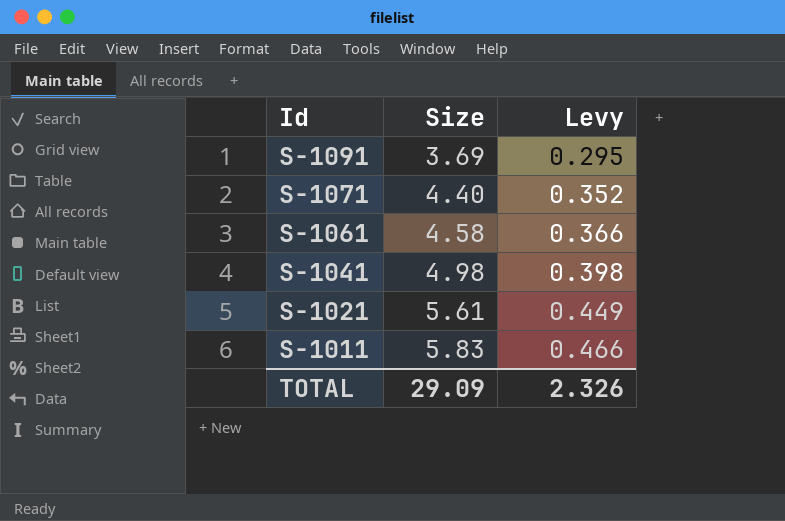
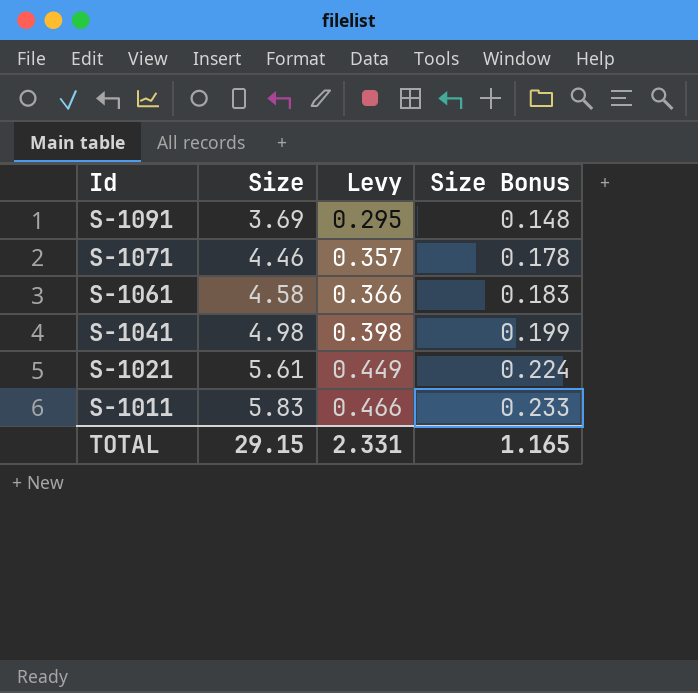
column Size Bonus | formula: none -> [Size] * 0.04
S-1071 | Size: 4.40 -> 4.46
S-1071 | Levy: 0.352 -> 0.357
TOTAL | Size: 29.09 -> 29.15
TOTAL | Levy: 2.326 -> 2.331

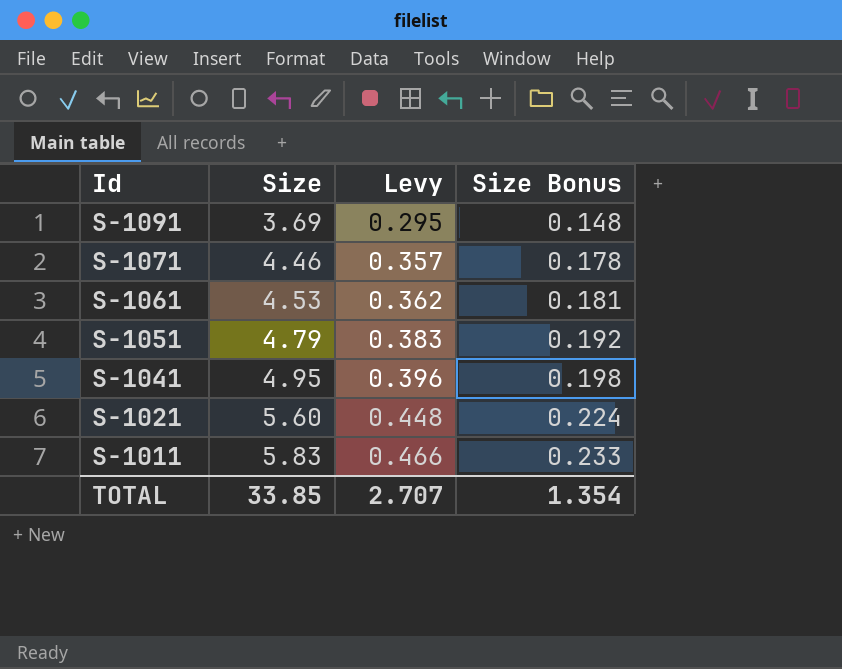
S-1061 | Size: 4.58 -> 4.53
S-1061 | Levy: 0.366 -> 0.362
S-1061 | Size Bonus: 0.183 -> 0.181
row S-1051: none -> 4.79 | 0.383 | 0.192
S-1041 | Size: 4.98 -> 4.95
S-1041 | Levy: 0.398 -> 0.396
S-1041 | Size Bonus: 0.199 -> 0.198
S-1021 | Size: 5.61 -> 5.60
S-1021 | Levy: 0.449 -> 0.448
TOTAL | Size: 29.15 -> 33.85
TOTAL | Levy: 2.331 -> 2.707
TOTAL | Size Bonus: 1.165 -> 1.354

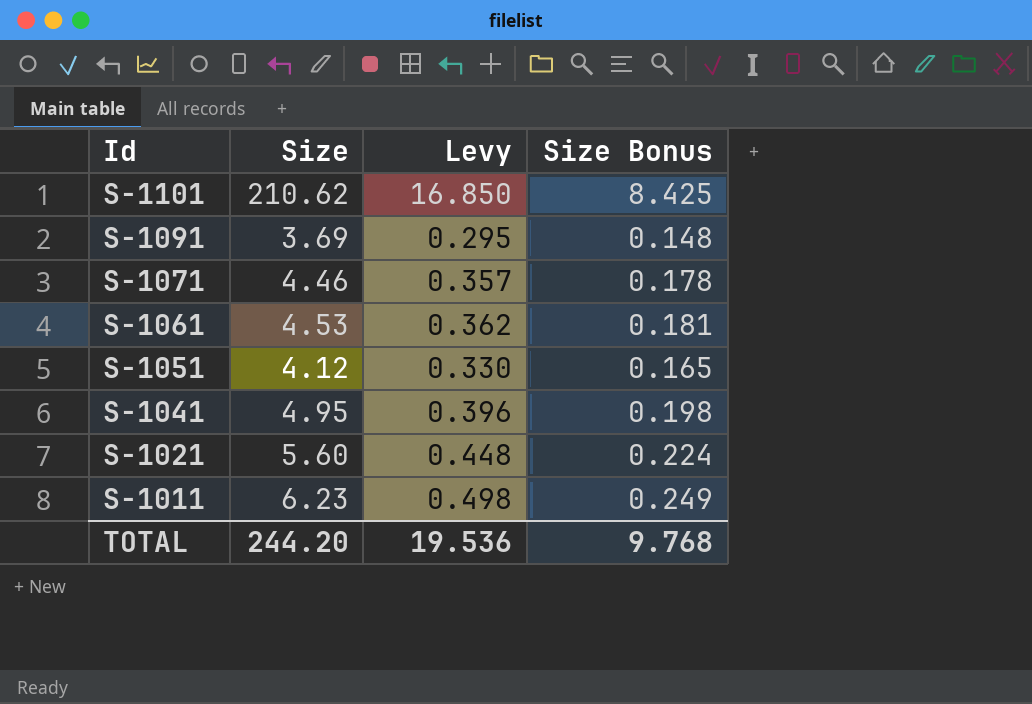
row S-1101: none -> 210.62 | 16.850 | 8.425
S-1051 | Size: 4.79 -> 4.12
S-1051 | Levy: 0.383 -> 0.330
S-1051 | Size Bonus: 0.192 -> 0.165
S-1011 | Size: 5.83 -> 6.23
S-1011 | Levy: 0.466 -> 0.498
S-1011 | Size Bonus: 0.233 -> 0.249
TOTAL | Size: 33.85 -> 244.20
TOTAL | Levy: 2.707 -> 19.536
TOTAL | Size Bonus: 1.354 -> 9.768

